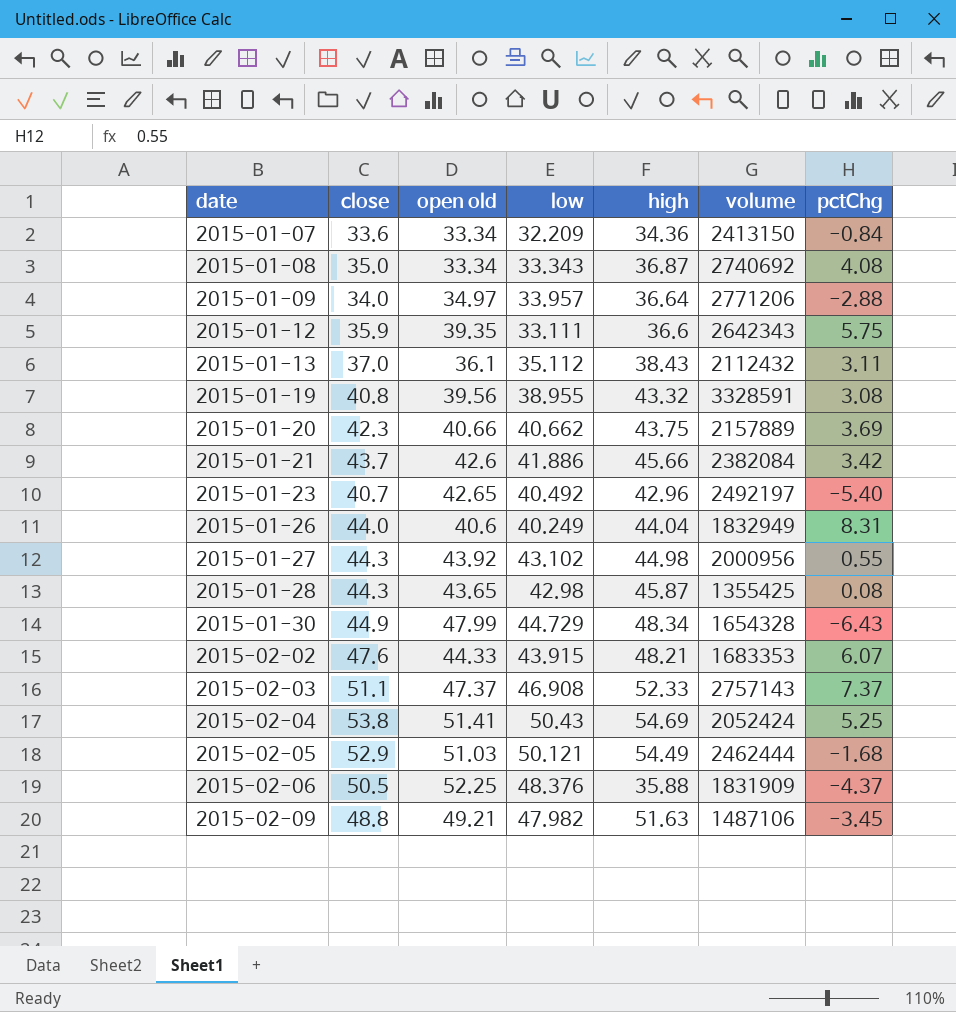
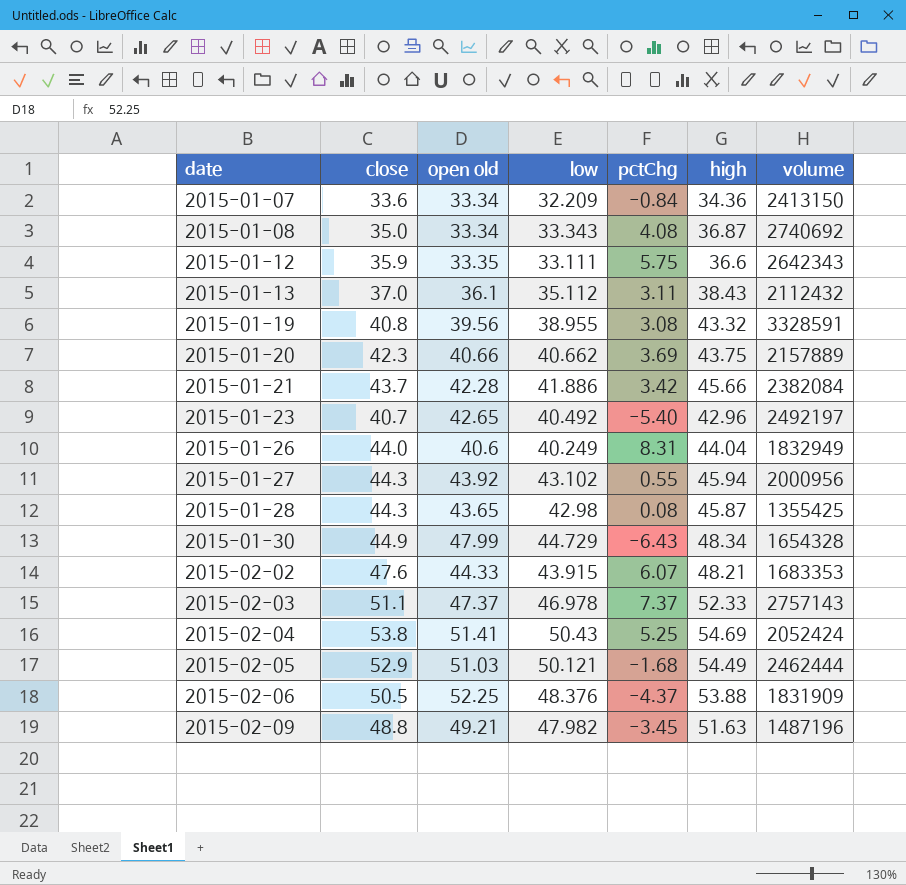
column pctChg | position: 7 -> 5
row 2015-01-09: 34.0 | 34.97 | 33.957 | 36.64 | 2771206 | -2.88 -> none
2015-01-12 | open old: 39.35 -> 33.35
2015-01-21 | open old: 42.6 -> 42.28
2015-01-27 | high: 44.98 -> 45.94
2015-02-03 | low: 46.908 -> 46.978
2015-02-06 | high: 35.88 -> 53.88
2015-02-09 | volume: 1487106 -> 1487196

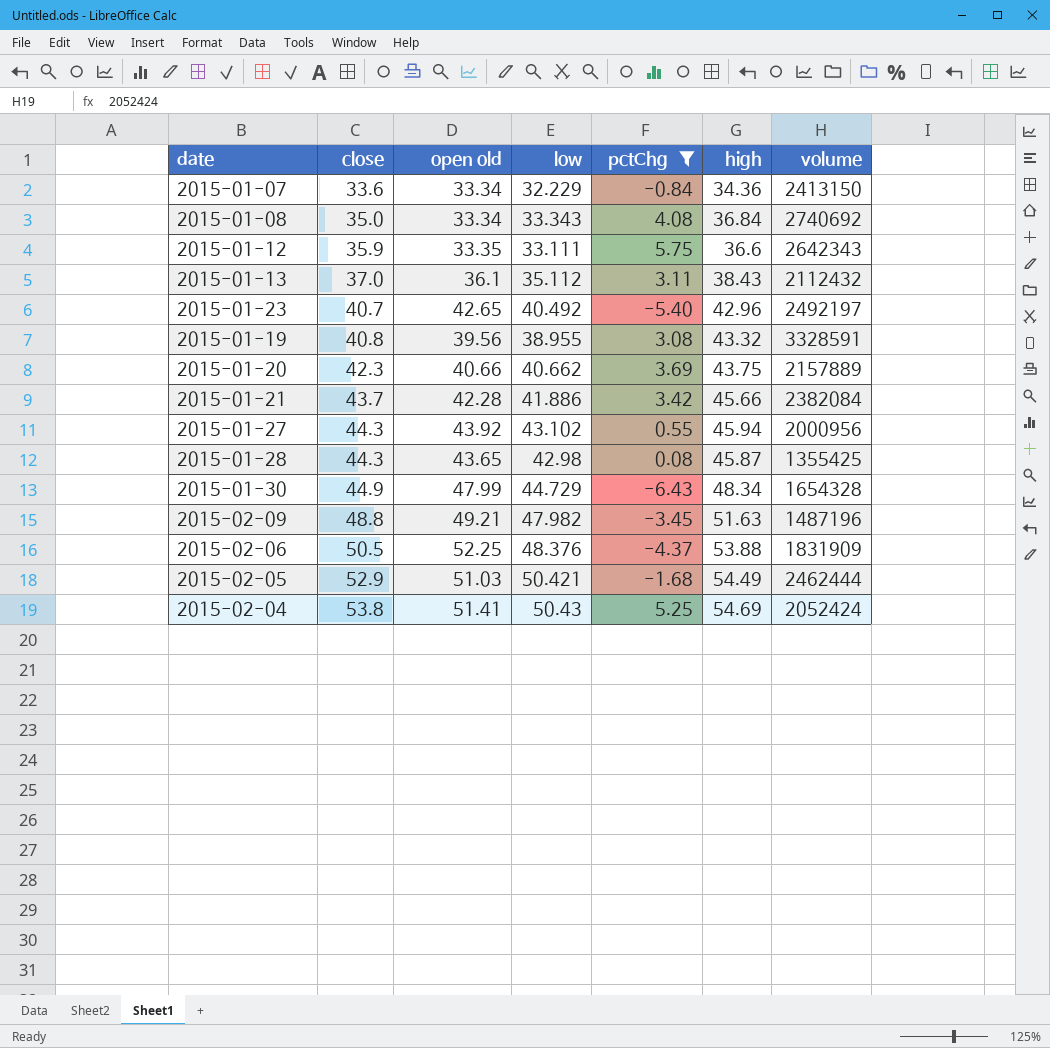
filter: none -> pctChg <= 5.75
row order: date ascending -> close ascending
2015-01-07 | low: 32.209 -> 32.229
2015-01-08 | high: 36.87 -> 36.84
2015-02-05 | low: 50.121 -> 50.421

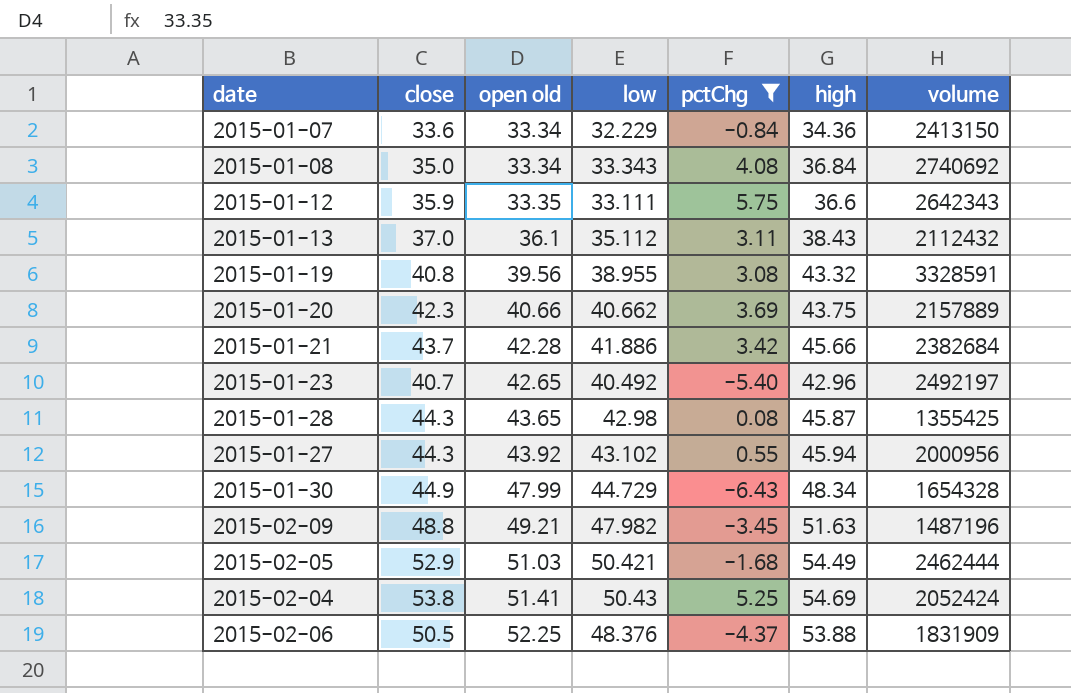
row order: close ascending -> open old ascending
2015-01-21 | volume: 2382084 -> 2382684

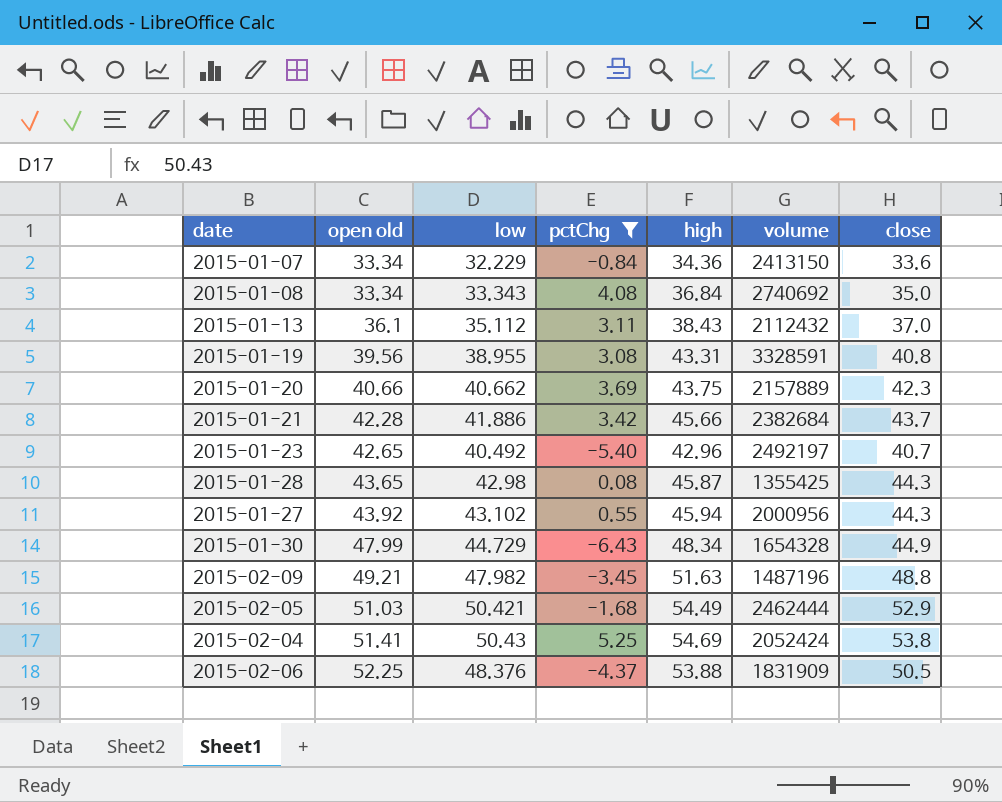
column close | position: 2 -> 7
row 2015-01-12: 35.9 | 33.35 | 33.111 | 5.75 | 36.6 | 2642343 -> none
2015-01-19 | high: 43.32 -> 43.31

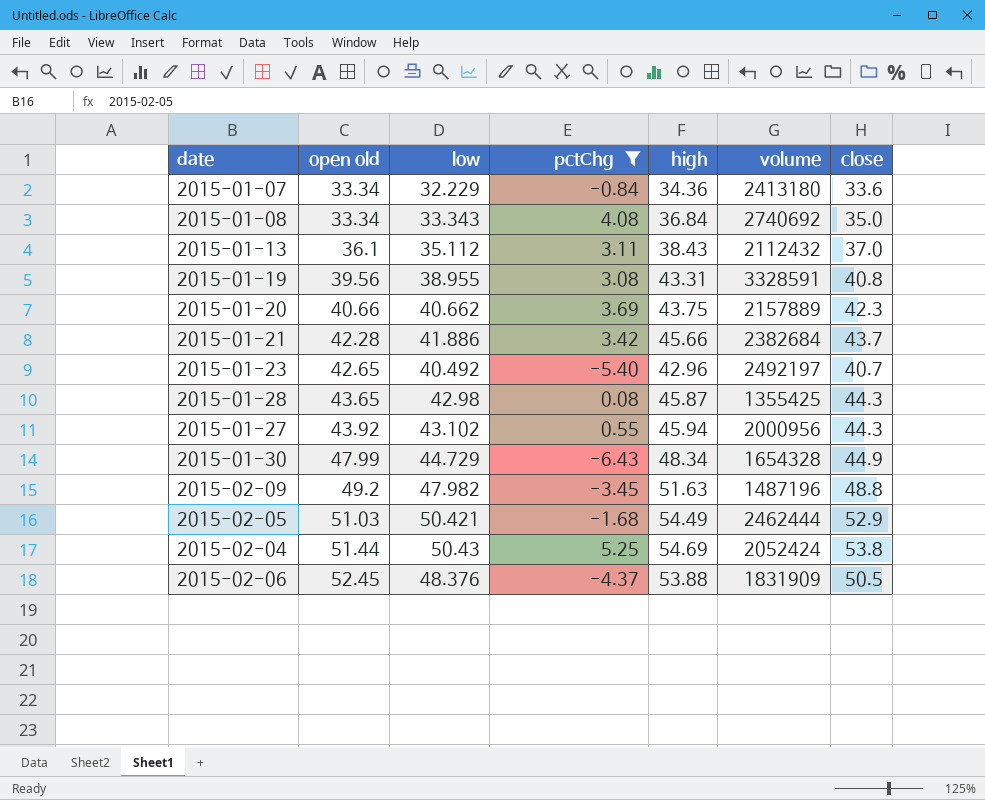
2015-01-07 | volume: 2413150 -> 2413180
2015-02-09 | open old: 49.21 -> 49.2
2015-02-04 | open old: 51.41 -> 51.44
2015-02-06 | open old: 52.25 -> 52.45

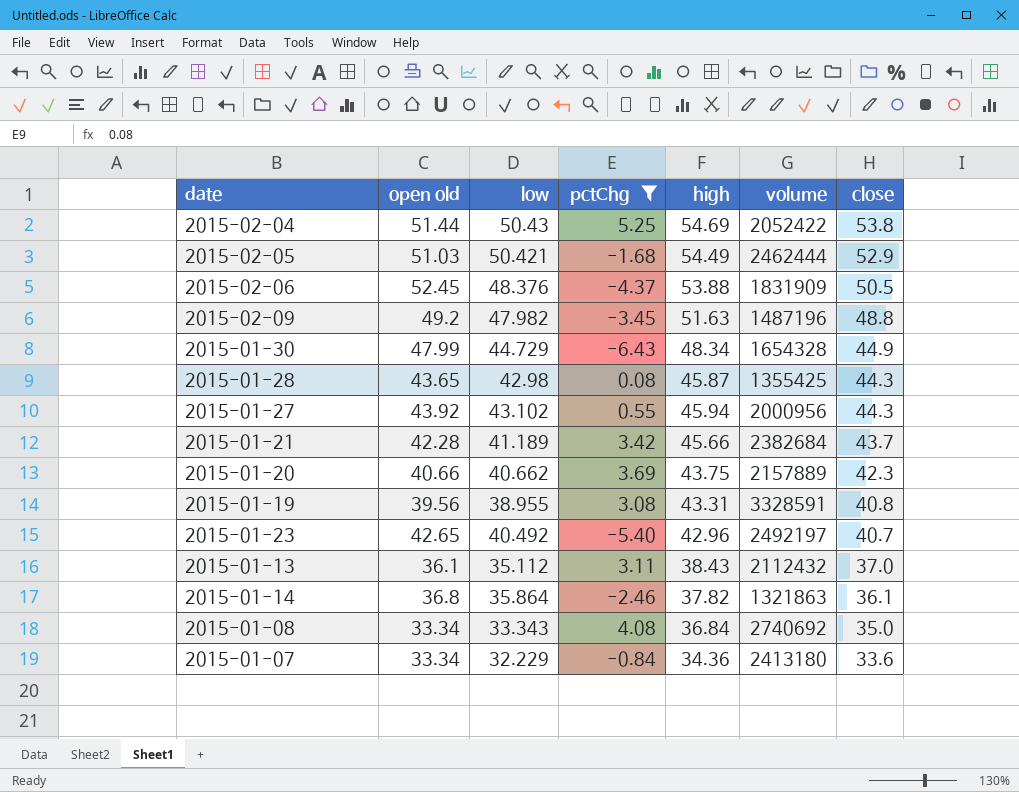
row order: open old ascending -> close descending
2015-02-04 | volume: 2052424 -> 2052422
2015-01-21 | low: 41.886 -> 41.189
row 2015-01-14: none -> 36.8 | 35.864 | -2.46 | 37.82 | 1321863 | 36.1

